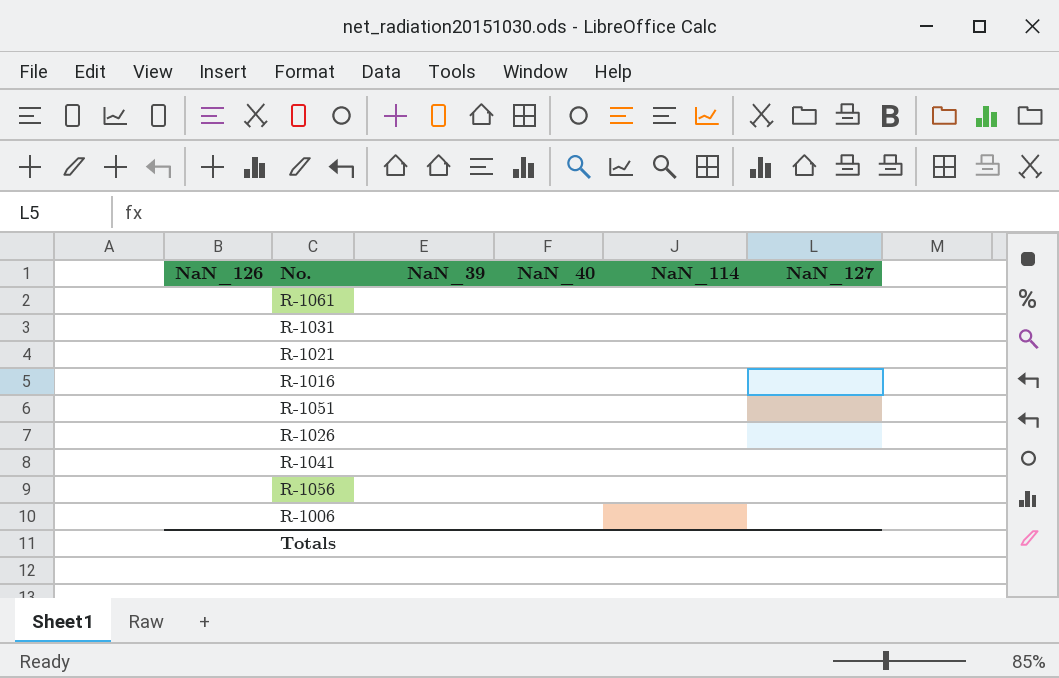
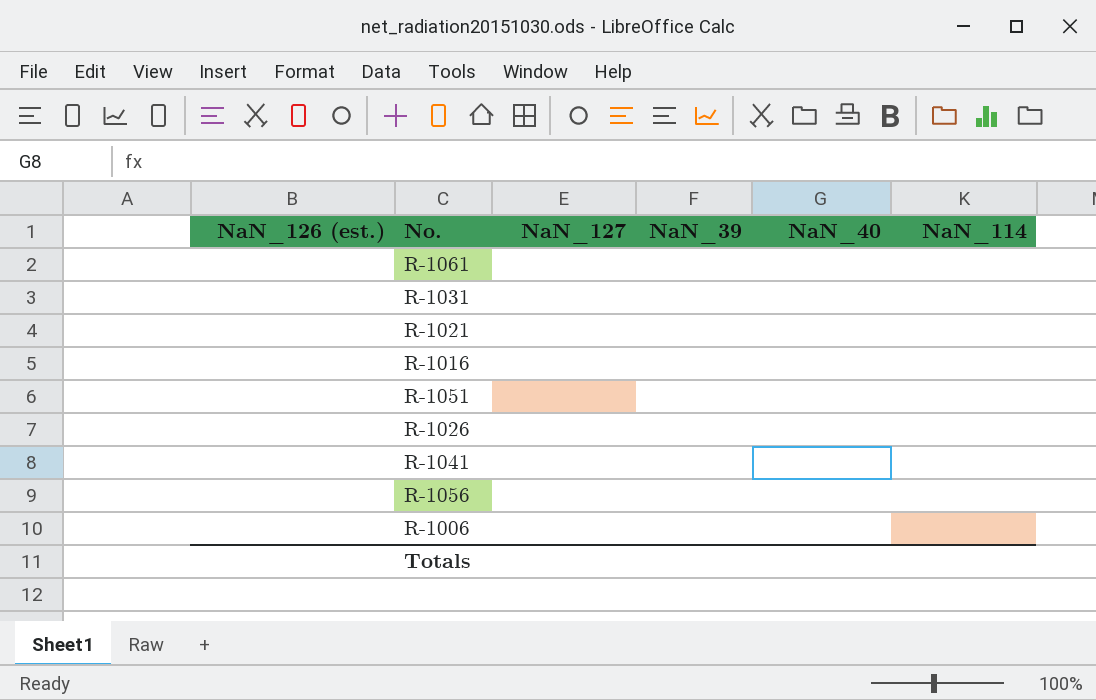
column name: NaN_126 -> NaN_126 (est.)
column NaN_127 | position: 6 -> 3

